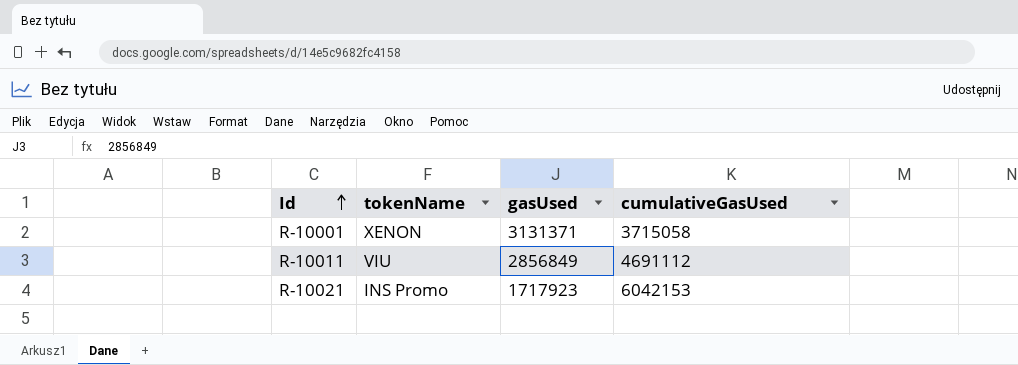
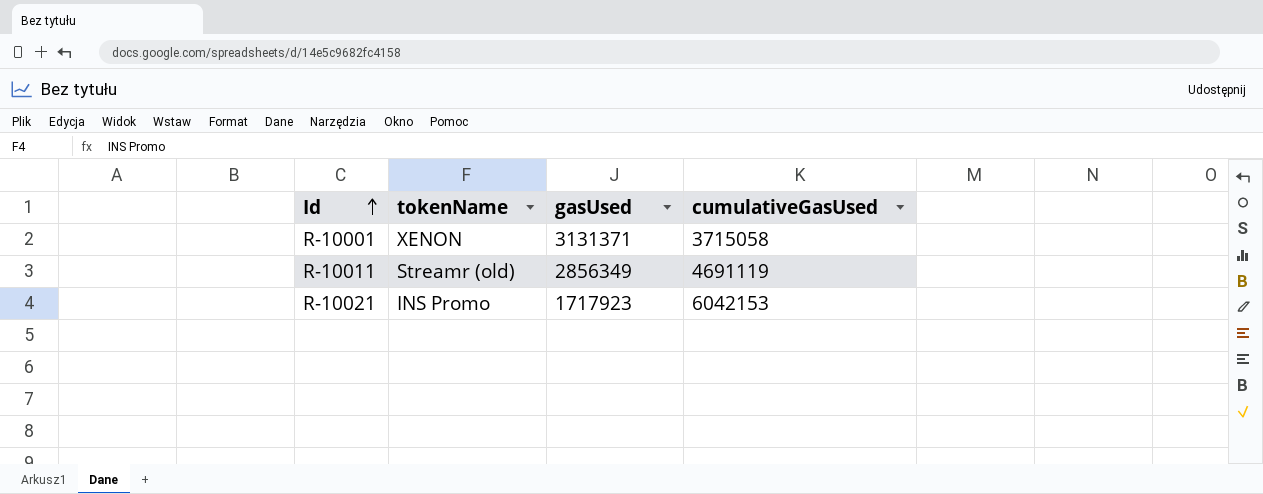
R-10011 | tokenName: VIU -> Streamr (old)
R-10011 | gasUsed: 2856849 -> 2856349
R-10011 | cumulativeGasUsed: 4691112 -> 4691119

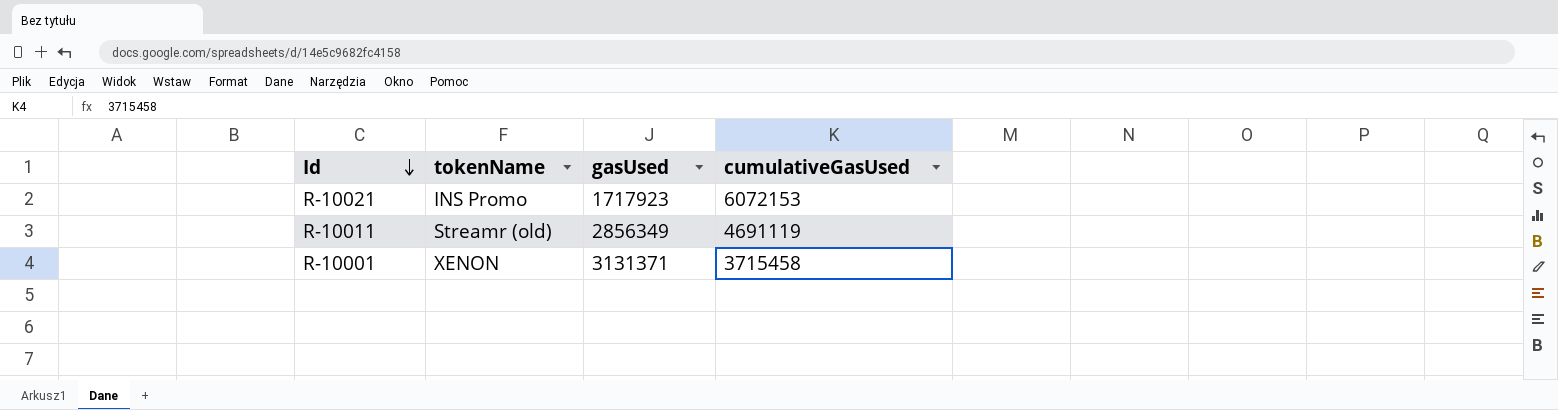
row order: Id ascending -> Id descending
R-10021 | cumulativeGasUsed: 6042153 -> 6072153
R-10001 | cumulativeGasUsed: 3715058 -> 3715458

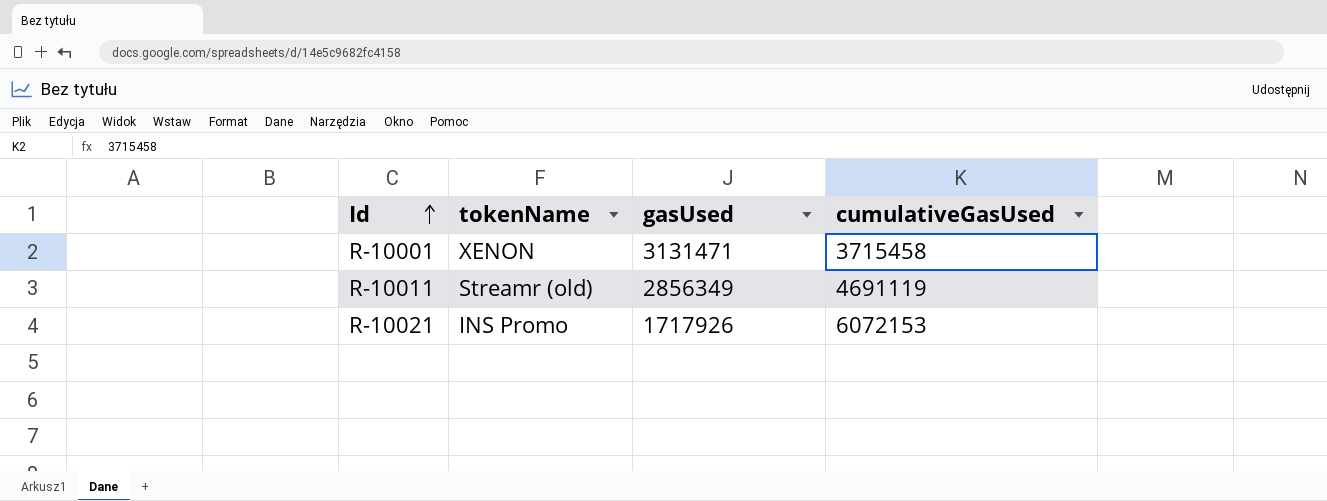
row order: Id descending -> Id ascending
R-10001 | gasUsed: 3131371 -> 3131471
R-10021 | gasUsed: 1717923 -> 1717926

